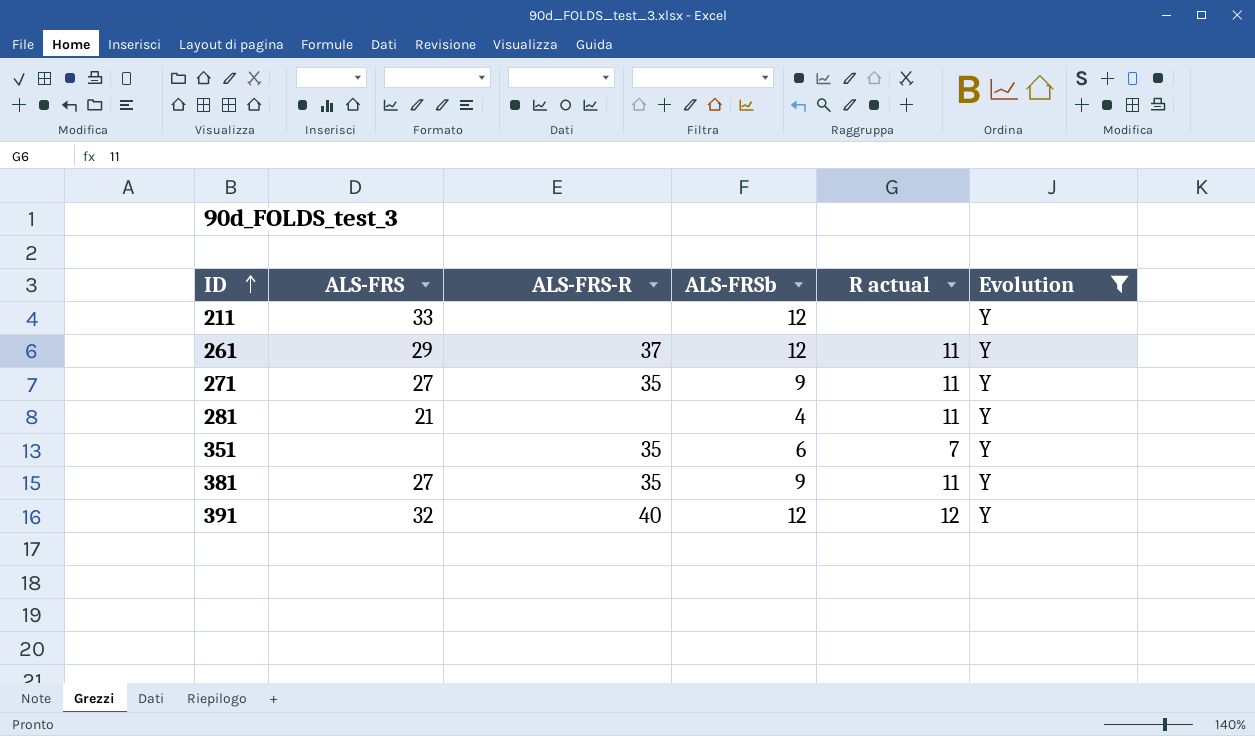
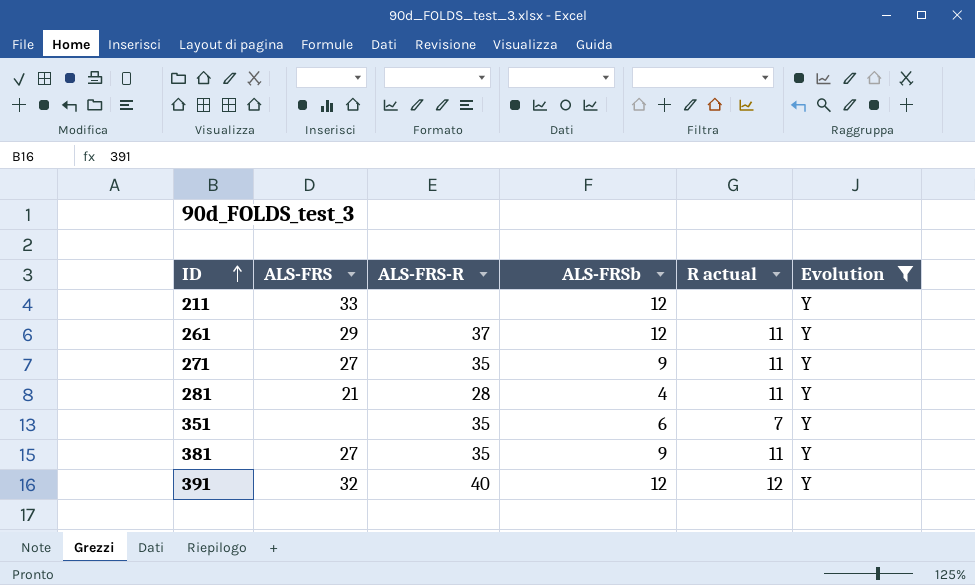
281 | ALS-FRS-R: none -> 28

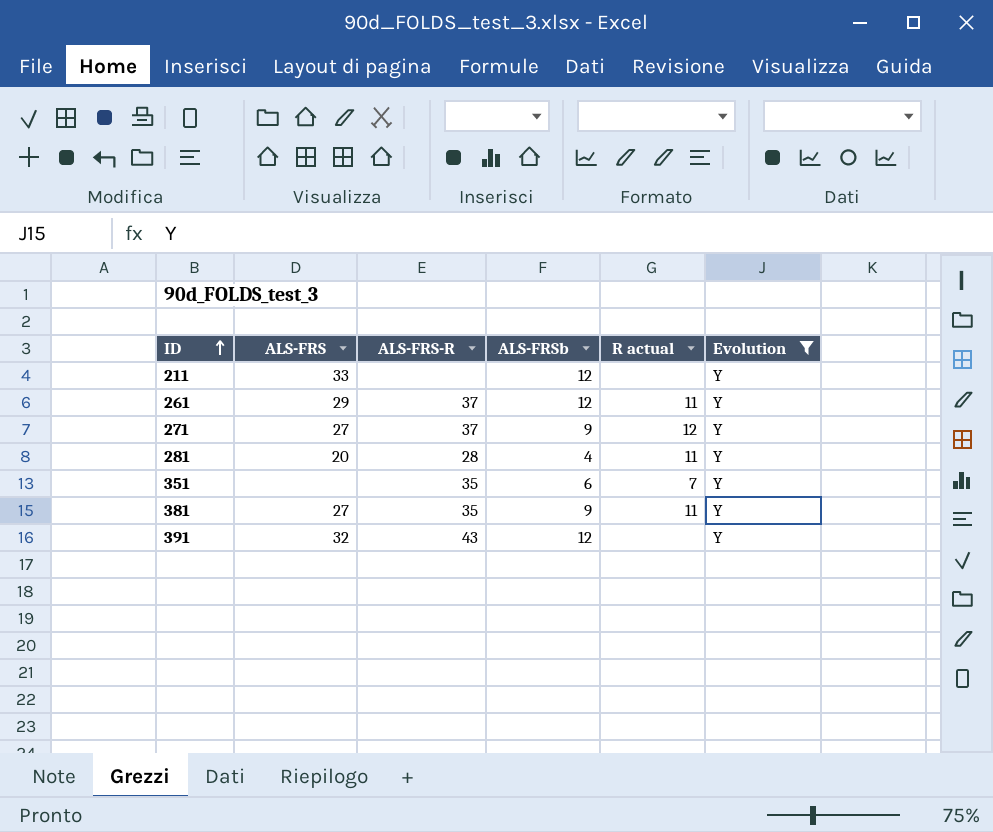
271 | ALS-FRS-R: 35 -> 37
271 | R actual: 11 -> 12
281 | ALS-FRS: 21 -> 20
391 | ALS-FRS-R: 40 -> 43
391 | R actual: 12 -> none

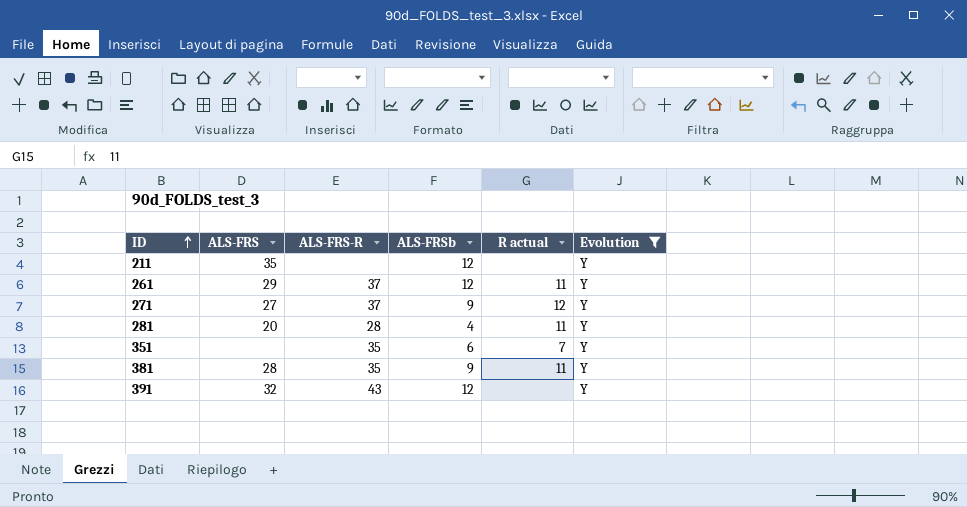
211 | ALS-FRS: 33 -> 35
381 | ALS-FRS: 27 -> 28

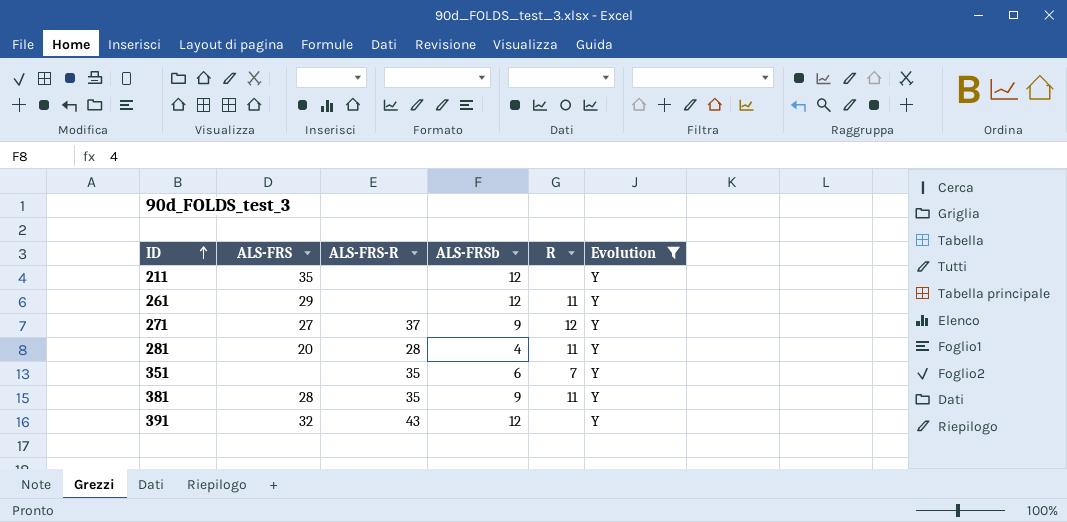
column name: R actual -> R
261 | ALS-FRS-R: 37 -> none

